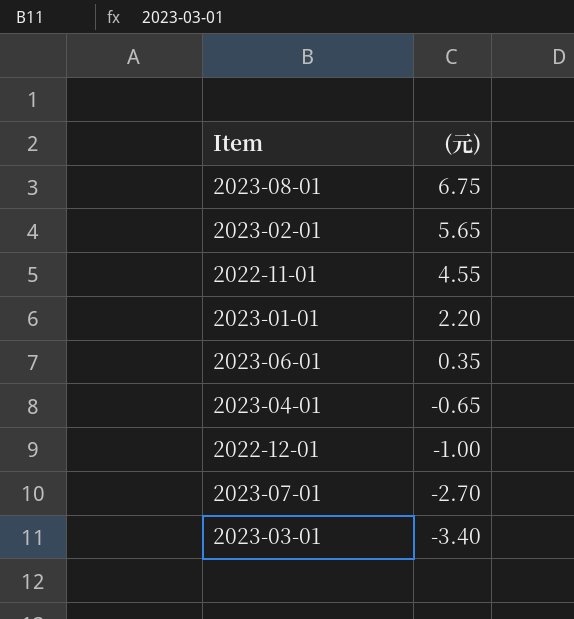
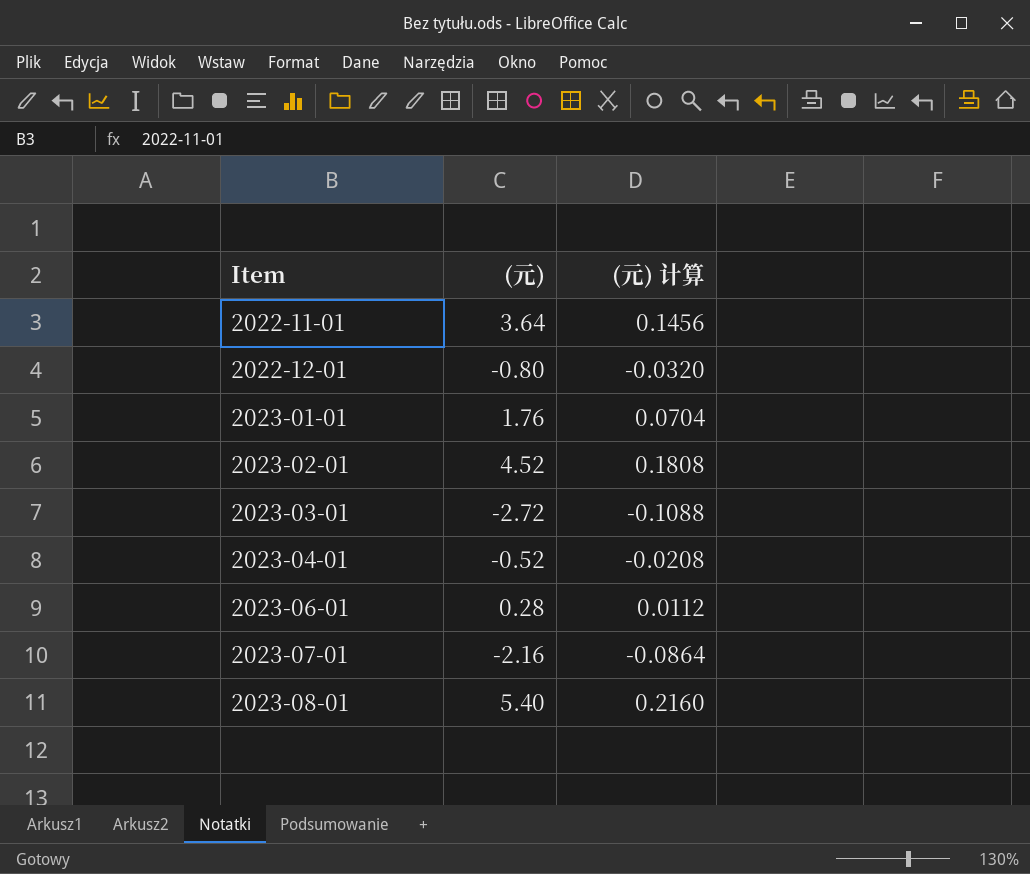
row order: (元) descending -> Item ascending
column (元) 计算 | formula: none -> [(元)] * 0.04
2022-11-01 | (元): 4.55 -> 3.64
2022-12-01 | (元): -1.00 -> -0.80
2023-01-01 | (元): 2.20 -> 1.76
2023-02-01 | (元): 5.65 -> 4.52
2023-03-01 | (元): -3.40 -> -2.72
2023-04-01 | (元): -0.65 -> -0.52
2023-06-01 | (元): 0.35 -> 0.28
2023-07-01 | (元): -2.70 -> -2.16
2023-08-01 | (元): 6.75 -> 5.40

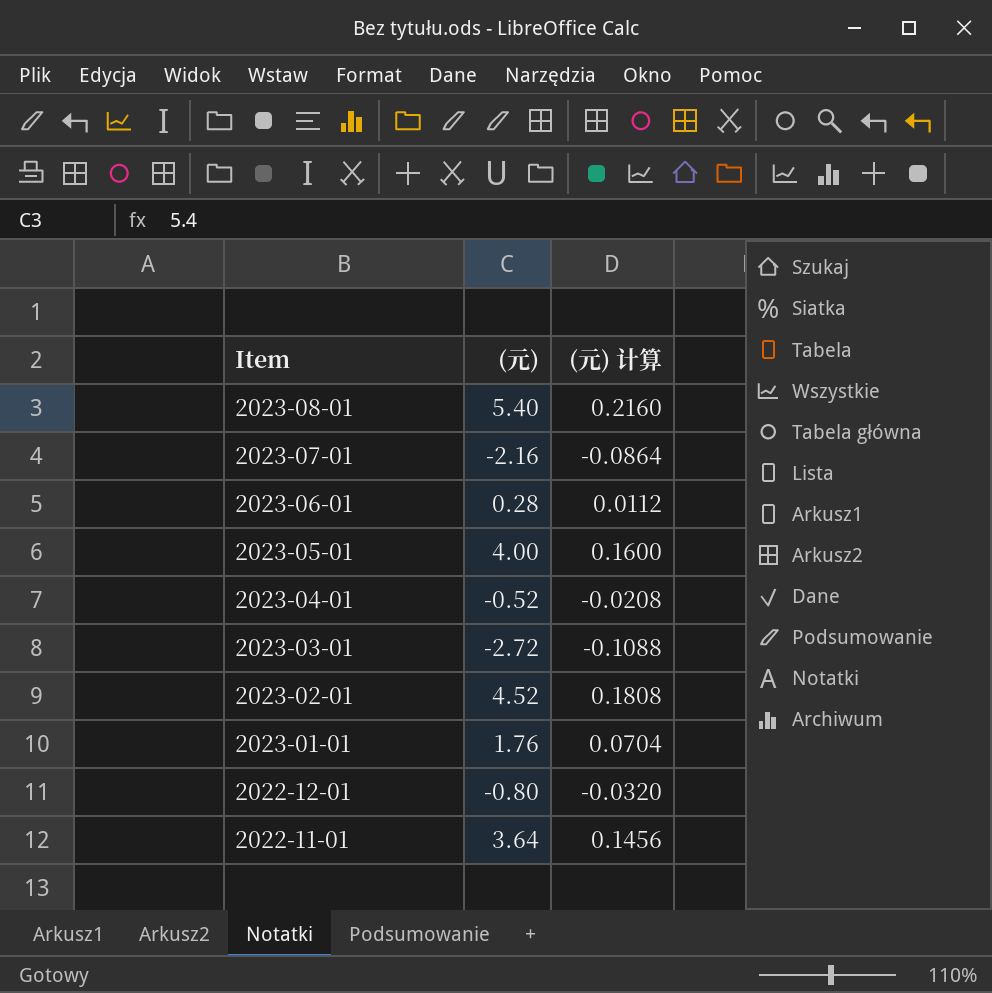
row order: Item ascending -> Item descending
row 2023-05-01: none -> 4.00 | 0.1600

